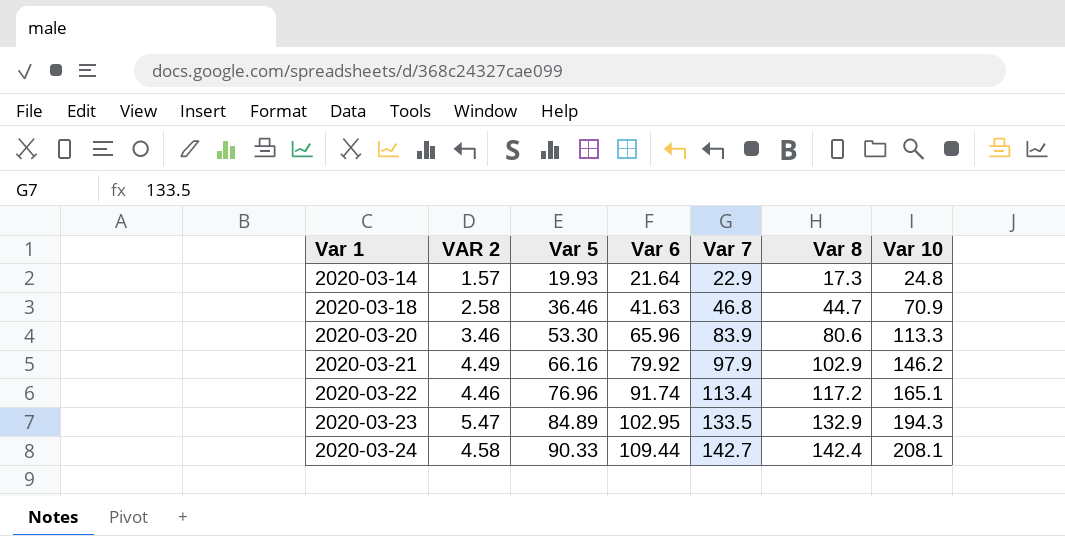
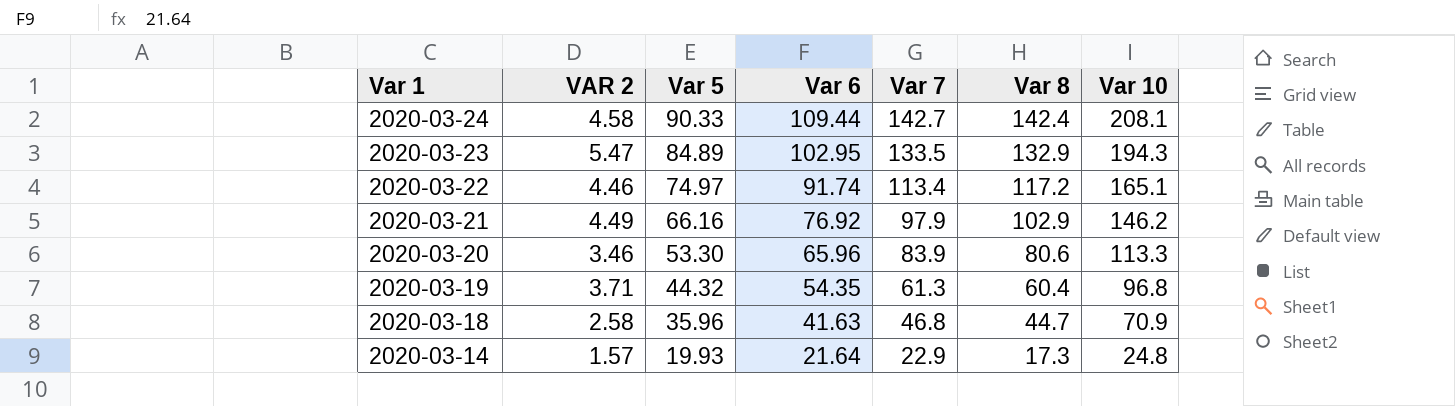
row order: Var 1 ascending -> Var 1 descending
2020-03-22 | Var 5: 76.96 -> 74.97
2020-03-21 | Var 6: 79.92 -> 76.92
row 2020-03-19: none -> 3.71 | 44.32 | 54.35 | 61.3 | 60.4 | 96.8
2020-03-18 | Var 5: 36.46 -> 35.96

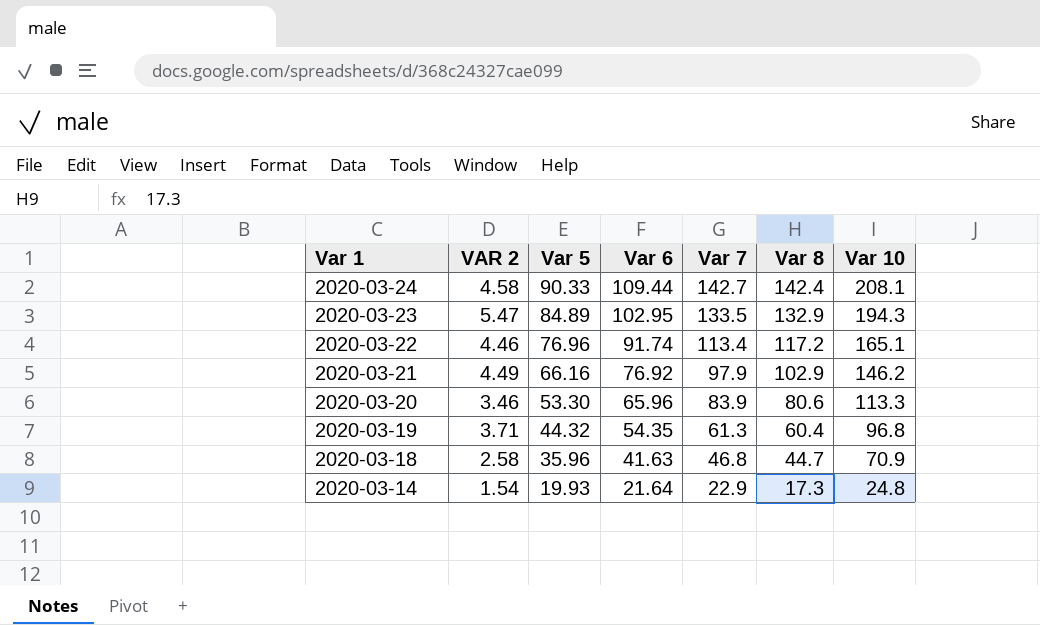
2020-03-22 | Var 5: 74.97 -> 76.96
2020-03-14 | VAR 2: 1.57 -> 1.54

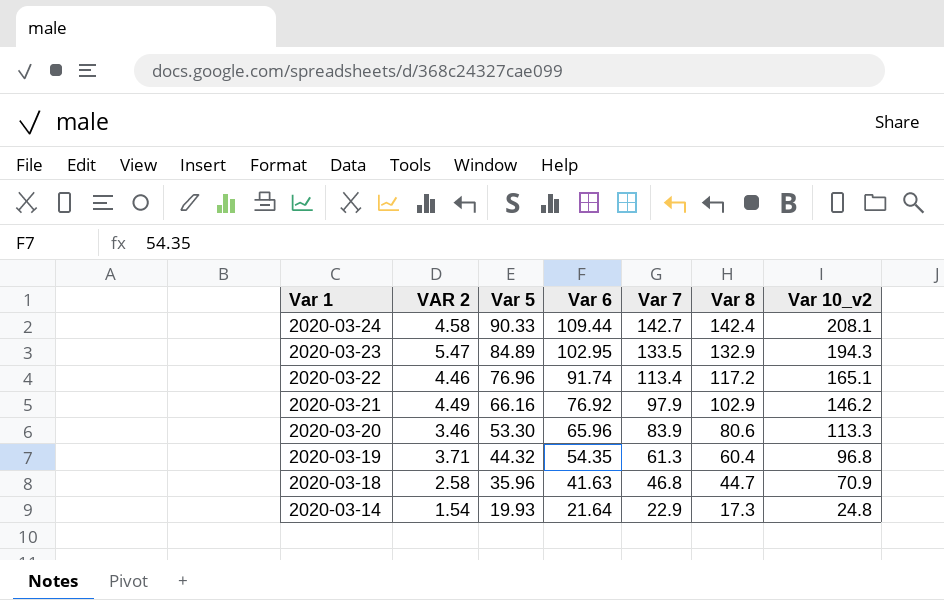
column name: Var 10 -> Var 10_v2

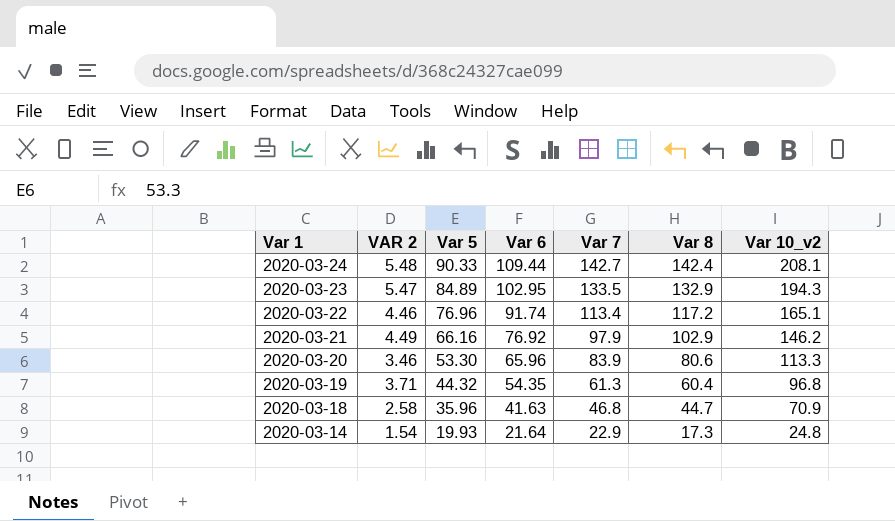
2020-03-24 | VAR 2: 4.58 -> 5.48

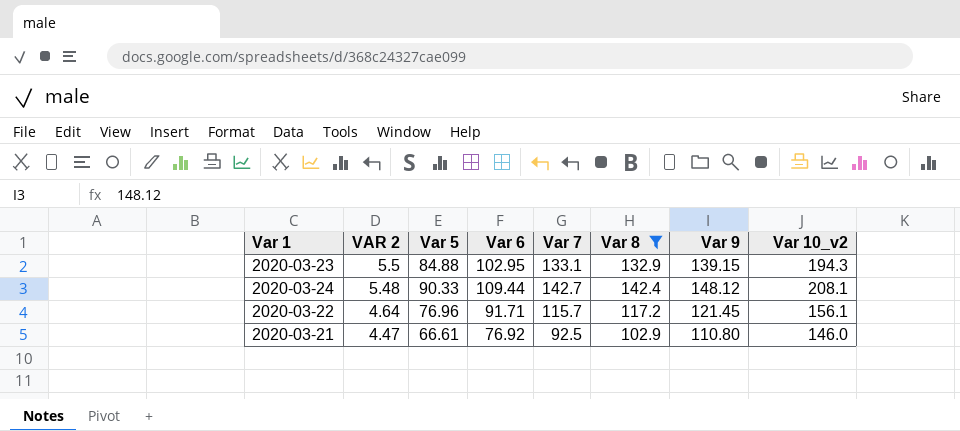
filter: none -> Var 8 >= 102.9
row order: Var 1 descending -> VAR 2 descending
column Var 9 | position: none -> 7
2020-03-23 | VAR 2: 5.47 -> 5.5
2020-03-23 | Var 5: 84.89 -> 84.88
2020-03-23 | Var 7: 133.5 -> 133.1
2020-03-22 | VAR 2: 4.46 -> 4.64
2020-03-22 | Var 6: 91.74 -> 91.71
2020-03-22 | Var 7: 113.4 -> 115.7
2020-03-22 | Var 10_v2: 165.1 -> 156.1
2020-03-21 | VAR 2: 4.49 -> 4.47
2020-03-21 | Var 5: 66.16 -> 66.61
2020-03-21 | Var 7: 97.9 -> 92.5
2020-03-21 | Var 10_v2: 146.2 -> 146.0

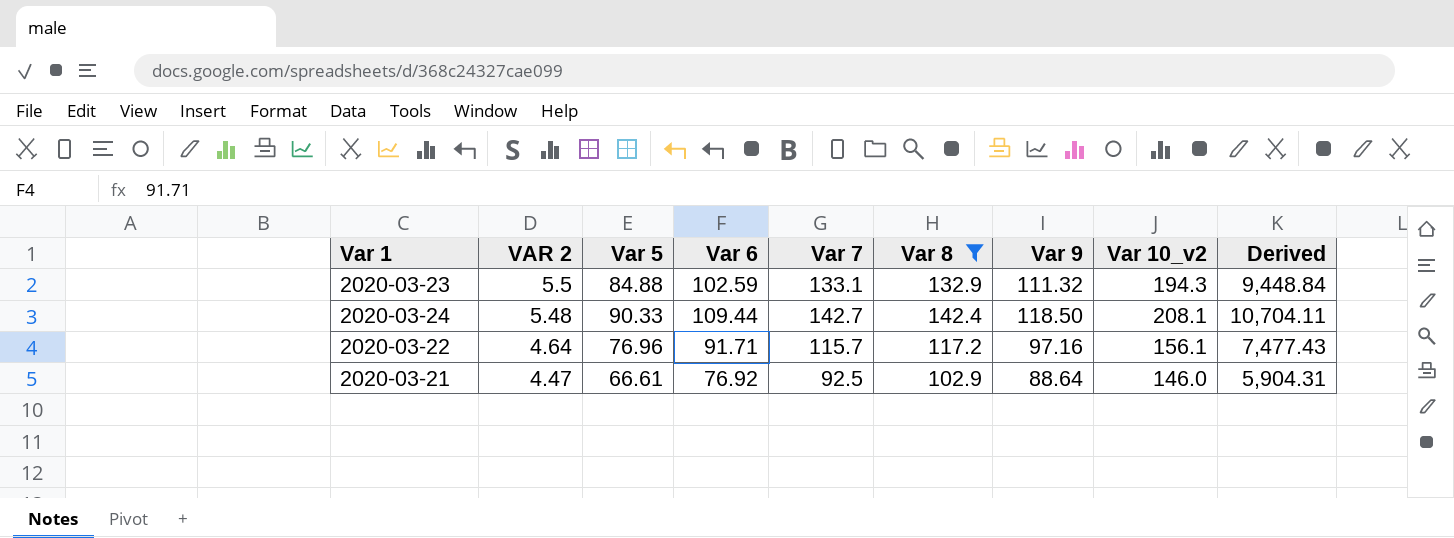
column Derived | formula: none -> [Var 5] * [Var 9]
2020-03-23 | Var 6: 102.95 -> 102.59
2020-03-23 | Var 9: 139.15 -> 111.32
2020-03-24 | Var 9: 148.12 -> 118.50
2020-03-22 | Var 9: 121.45 -> 97.16
2020-03-21 | Var 9: 110.80 -> 88.64

